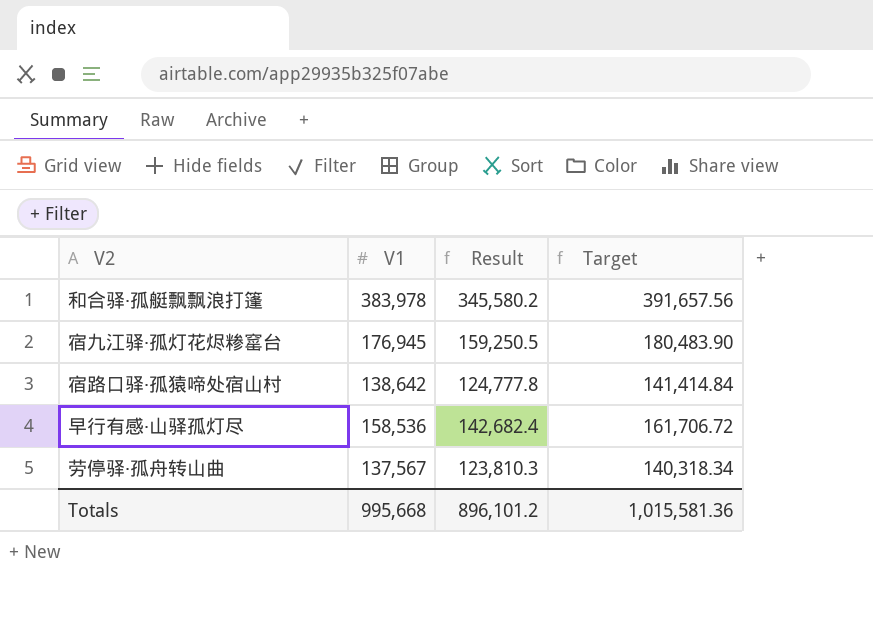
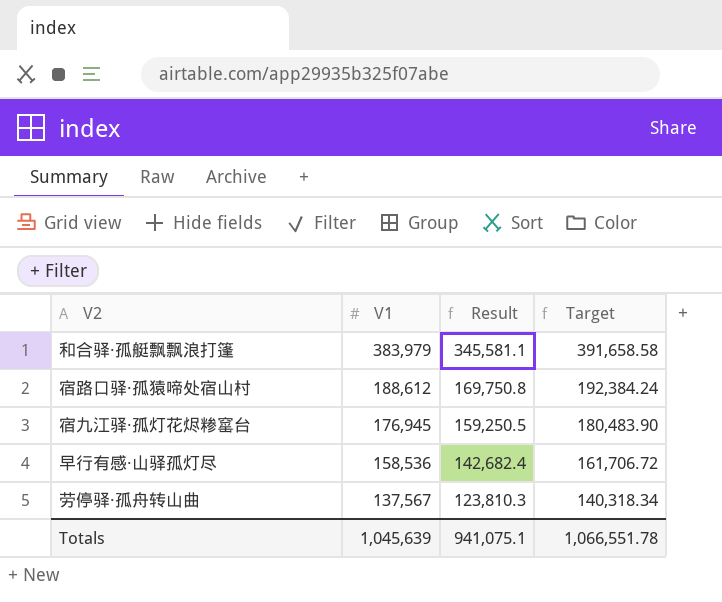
row order: none -> V1 descending
和合驿·孤艇飘飘浪打篷 | V1: 383,978 -> 383,979
和合驿·孤艇飘飘浪打篷 | Result: 345,580.2 -> 345,581.1
和合驿·孤艇飘飘浪打篷 | Target: 391,657.56 -> 391,658.58
宿路口驿·孤猿啼处宿山村 | V1: 138,642 -> 188,612
宿路口驿·孤猿啼处宿山村 | Result: 124,777.8 -> 169,750.8
宿路口驿·孤猿啼处宿山村 | Target: 141,414.84 -> 192,384.24
Totals | V1: 995,668 -> 1,045,639
Totals | Result: 896,101.2 -> 941,075.1
Totals | Target: 1,015,581.36 -> 1,066,551.78

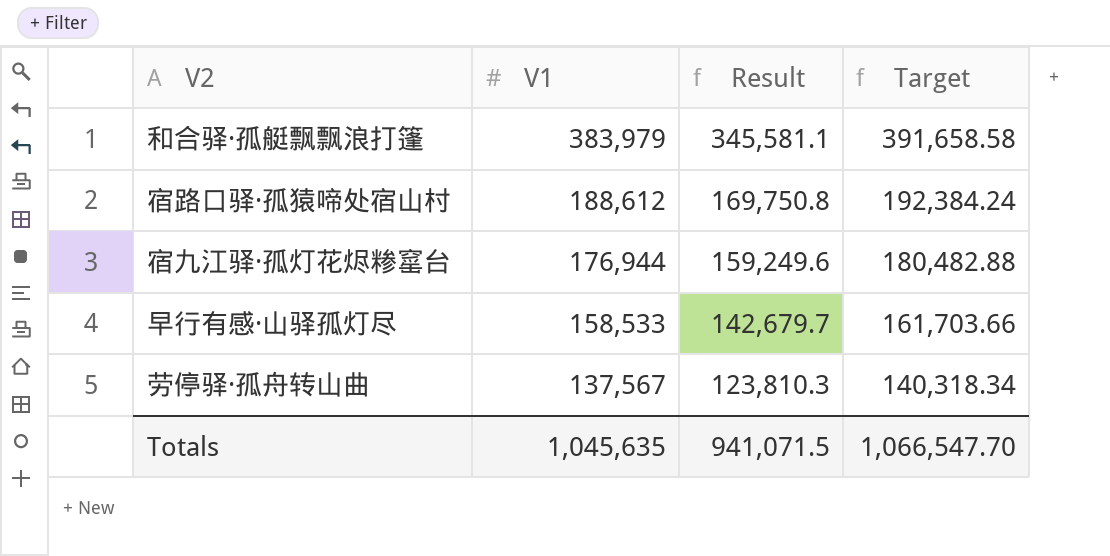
宿九江驿·孤灯花烬糁窰台 | V1: 176,945 -> 176,944
宿九江驿·孤灯花烬糁窰台 | Result: 159,250.5 -> 159,249.6
宿九江驿·孤灯花烬糁窰台 | Target: 180,483.90 -> 180,482.88
早行有感·山驿孤灯尽 | V1: 158,536 -> 158,533
早行有感·山驿孤灯尽 | Result: 142,682.4 -> 142,679.7
早行有感·山驿孤灯尽 | Target: 161,706.72 -> 161,703.66
Totals | V1: 1,045,639 -> 1,045,635
Totals | Result: 941,075.1 -> 941,071.5
Totals | Target: 1,066,551.78 -> 1,066,547.70

